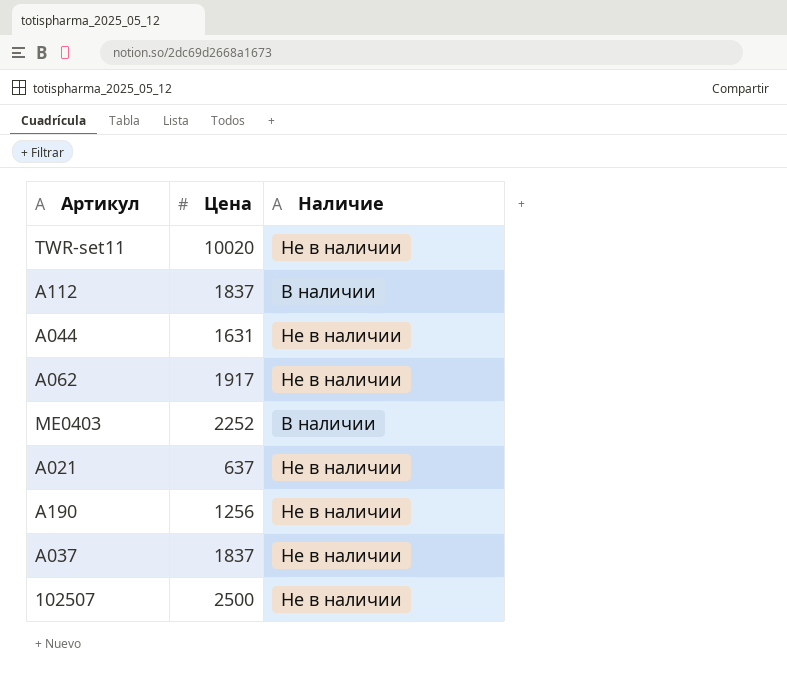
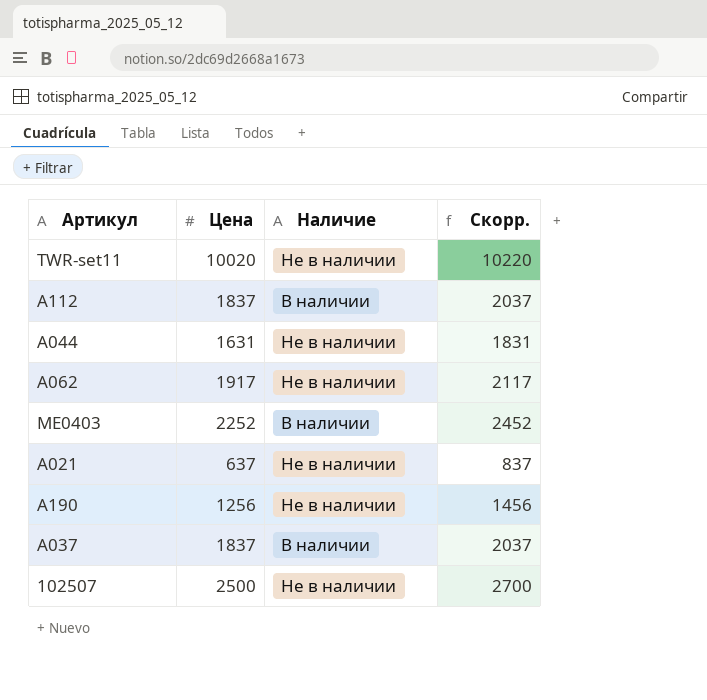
column Скорр. | formula: none -> [Цена] + 200
A037 | Наличие: Не в наличии -> В наличии

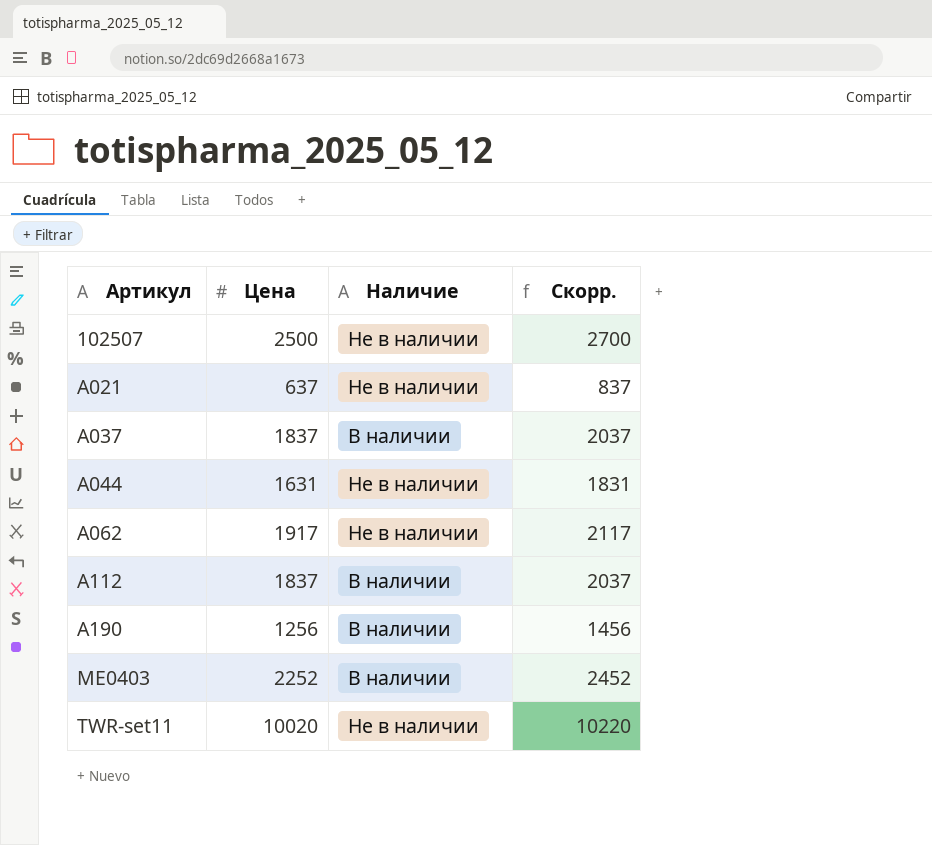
row order: none -> Артикул ascending
A190 | Наличие: Не в наличии -> В наличии

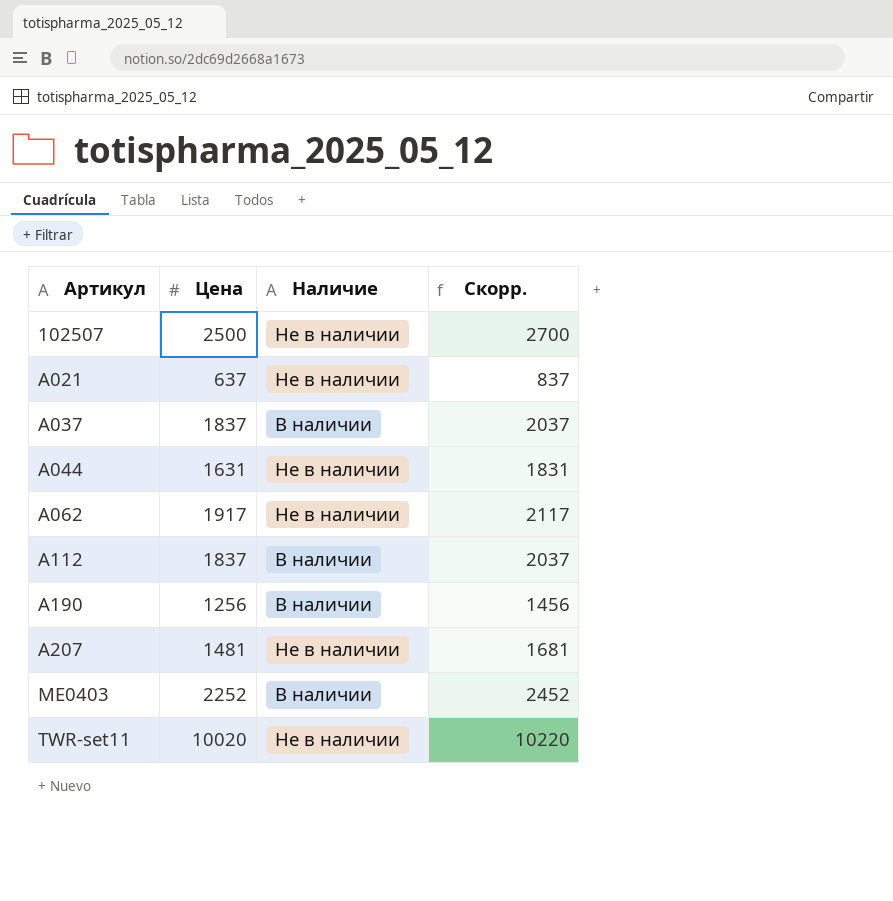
row A207: none -> 1481 | Не в наличии | 1681

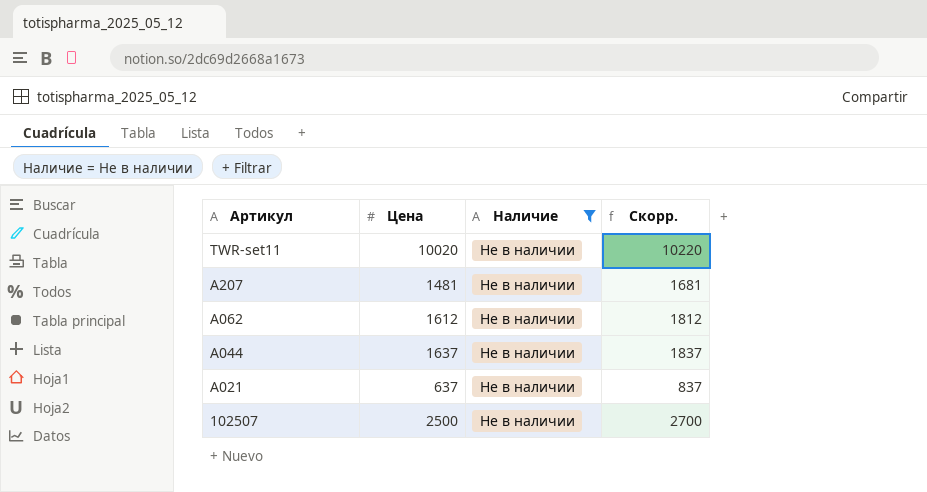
filter: none -> Наличие = Не в наличии
row order: Артикул ascending -> Артикул descending
A062 | Цена: 1917 -> 1612
A062 | Скорр.: 2117 -> 1812
A044 | Цена: 1631 -> 1637
A044 | Скорр.: 1831 -> 1837

